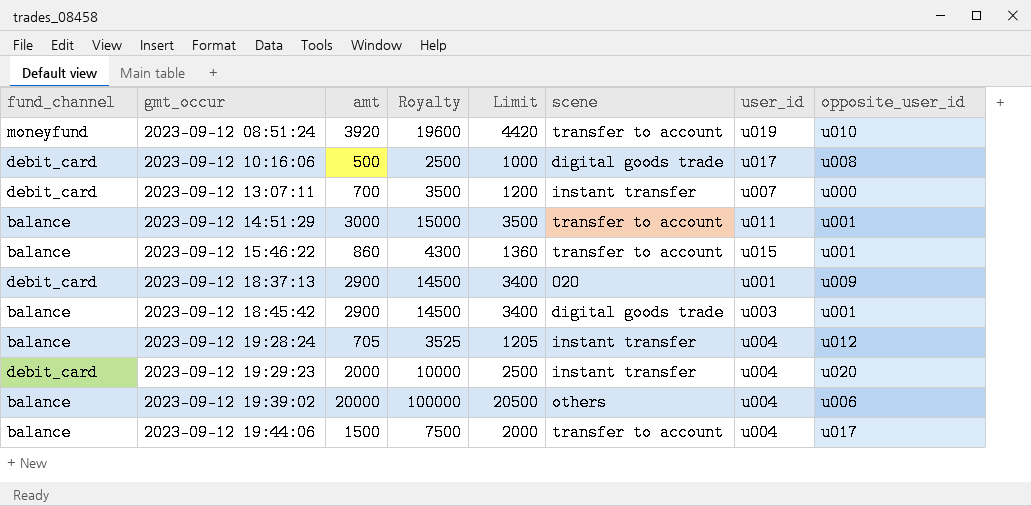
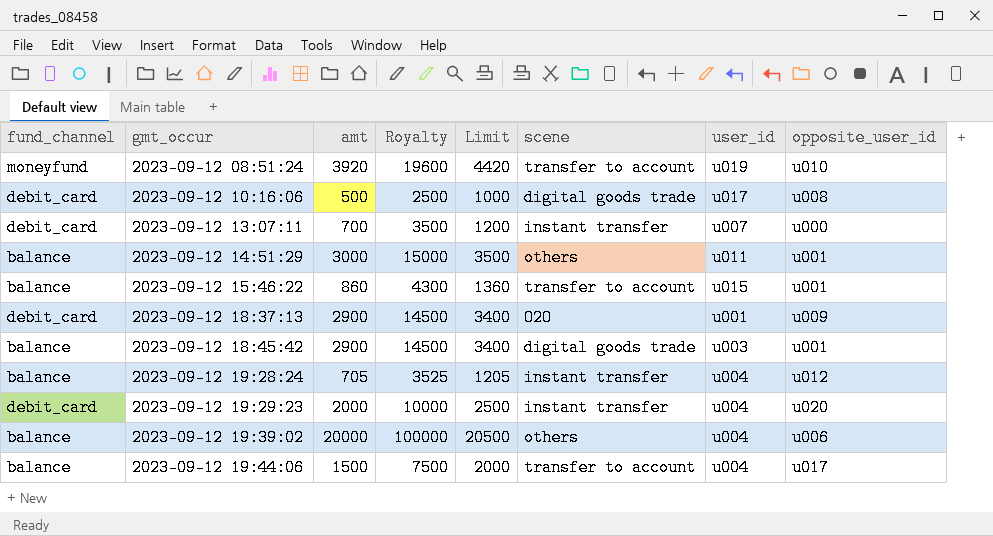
2023-09-12 14:51:29 | scene: transfer to account -> others

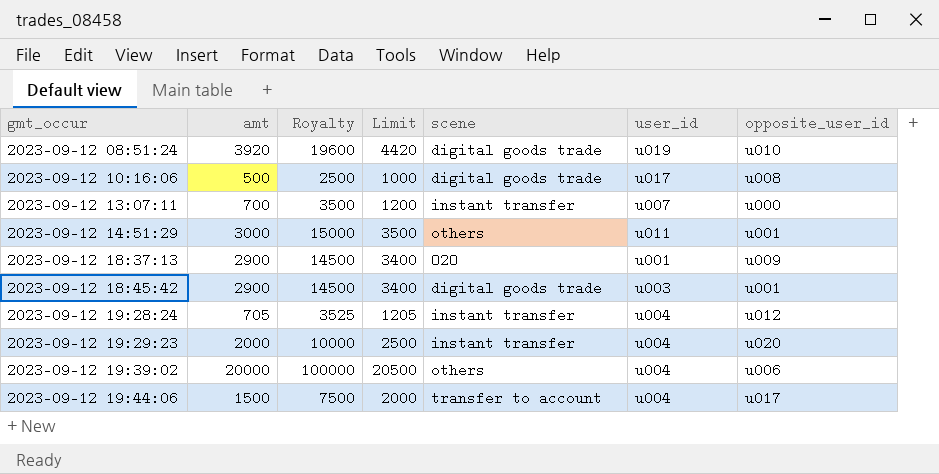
column fund_channel | position: 1 -> none
row 2023-09-12 15:46:22: balance | 860 | 4300 | 1360 | transfer to account | u015 | u001 -> none
2023-09-12 08:51:24 | scene: transfer to account -> digital goods trade

